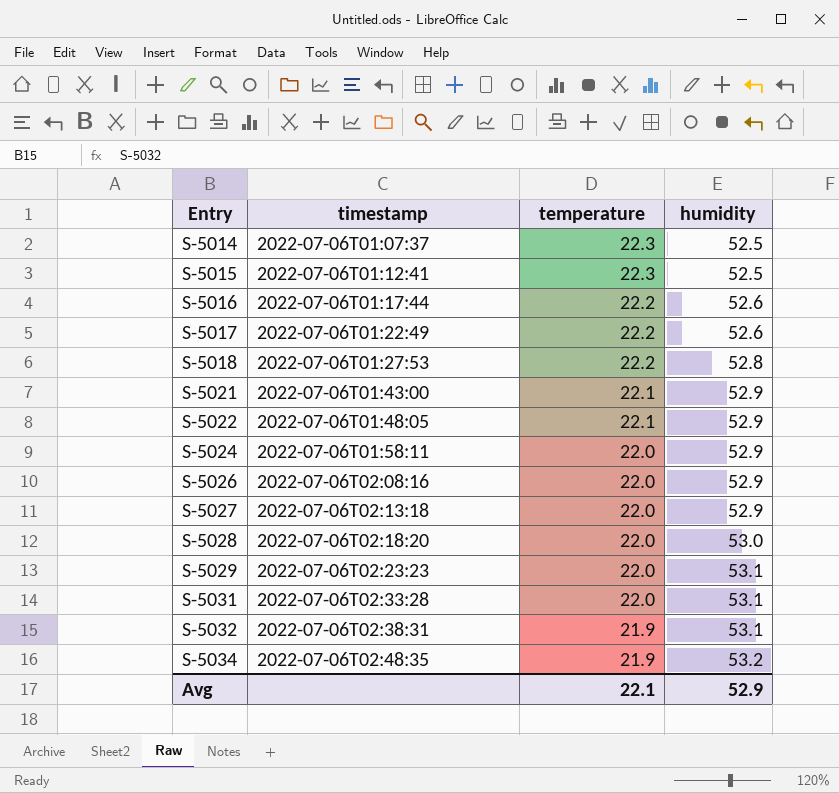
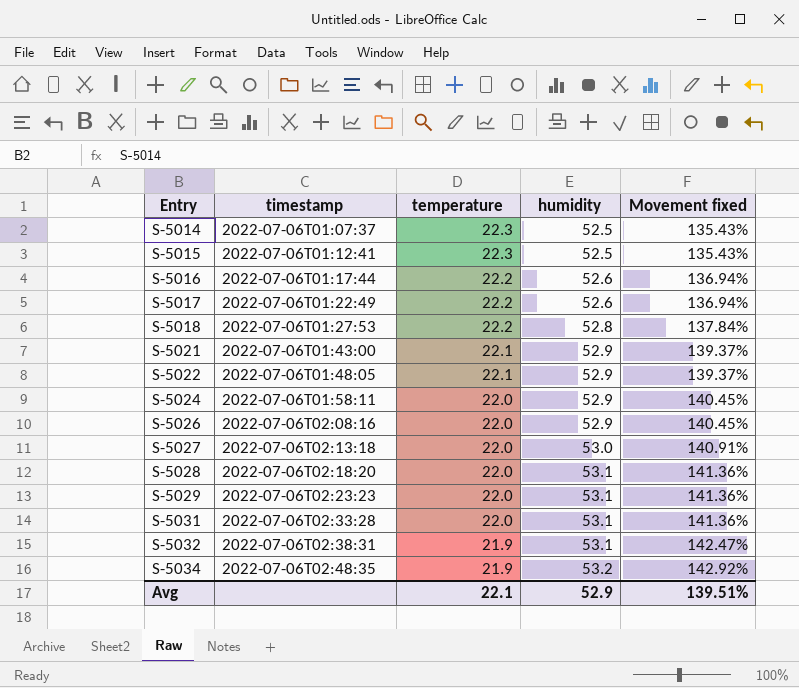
column Movement fixed | formula: none -> ([humidity] - [temperature]) / [temperature]
S-5027 | humidity: 52.9 -> 53.0
S-5028 | humidity: 53.0 -> 53.1

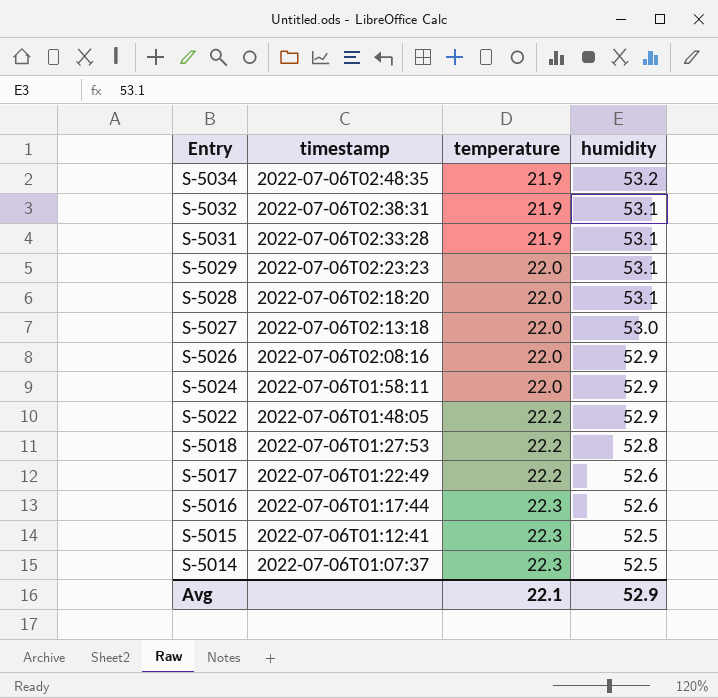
row order: Entry ascending -> Entry descending
column Movement fixed | formula: ([humidity] - [temperature]) / [temperature] -> none
row S-5021: 2022-07-06T01:43:00 | 22.1 | 52.9 | 139.37% -> none
S-5031 | temperature: 22.0 -> 21.9
S-5022 | temperature: 22.1 -> 22.2
S-5016 | temperature: 22.2 -> 22.3

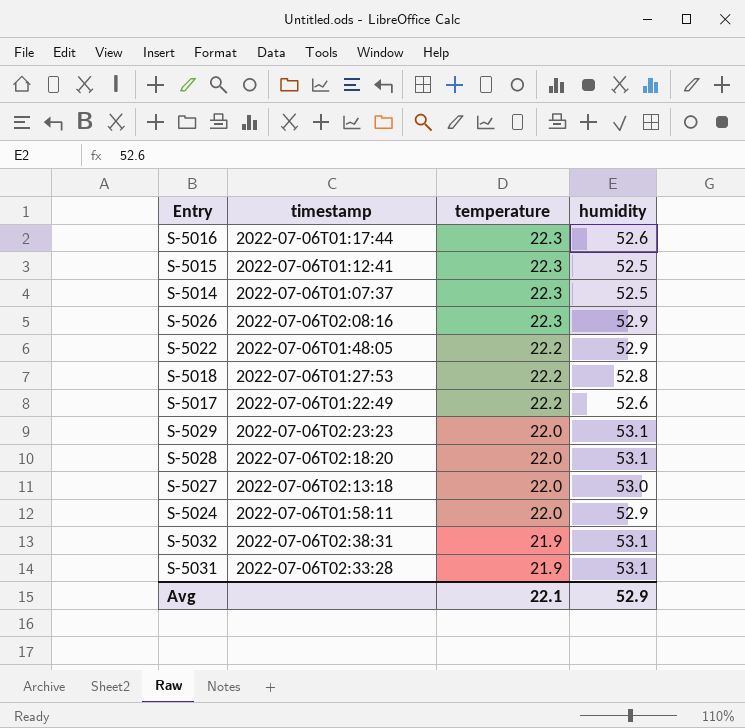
row order: Entry descending -> temperature descending
row S-5034: 2022-07-06T02:48:35 | 21.9 | 53.2 -> none
S-5026 | temperature: 22.0 -> 22.3

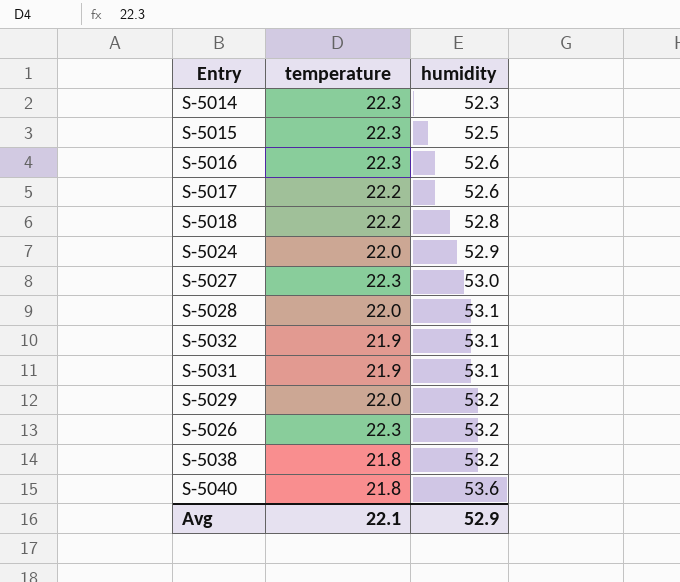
row order: temperature descending -> humidity ascending
column timestamp | position: 2 -> none
row S-5022: 2022-07-06T01:48:05 | 22.2 | 52.9 -> none
S-5014 | humidity: 52.5 -> 52.3
S-5027 | temperature: 22.0 -> 22.3
S-5029 | humidity: 53.1 -> 53.2
S-5026 | humidity: 52.9 -> 53.2
row S-5038: none -> 21.8 | 53.2
row S-5040: none -> 21.8 | 53.6

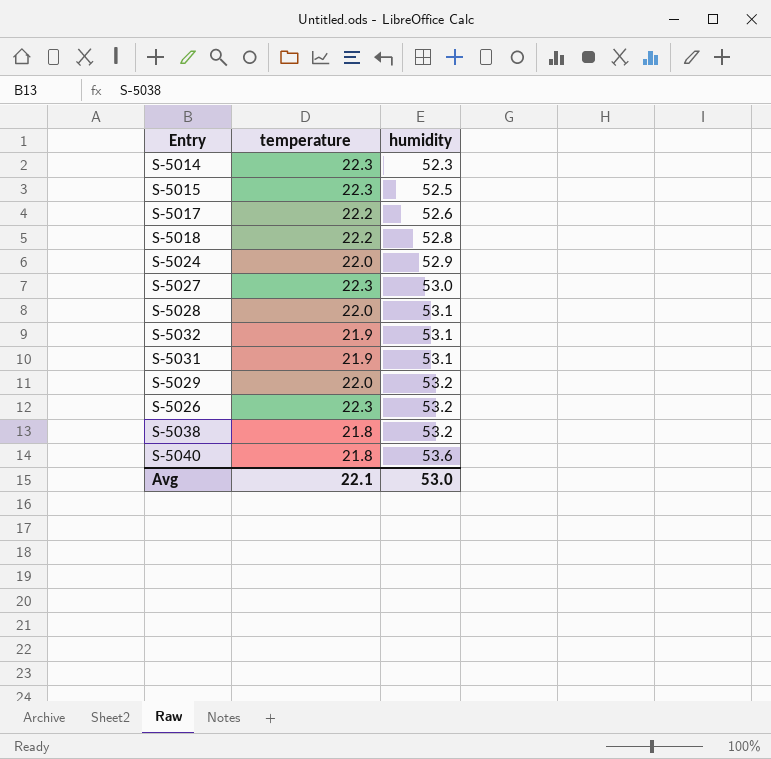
row S-5016: 22.3 | 52.6 -> none
Avg | humidity: 52.9 -> 53.0

